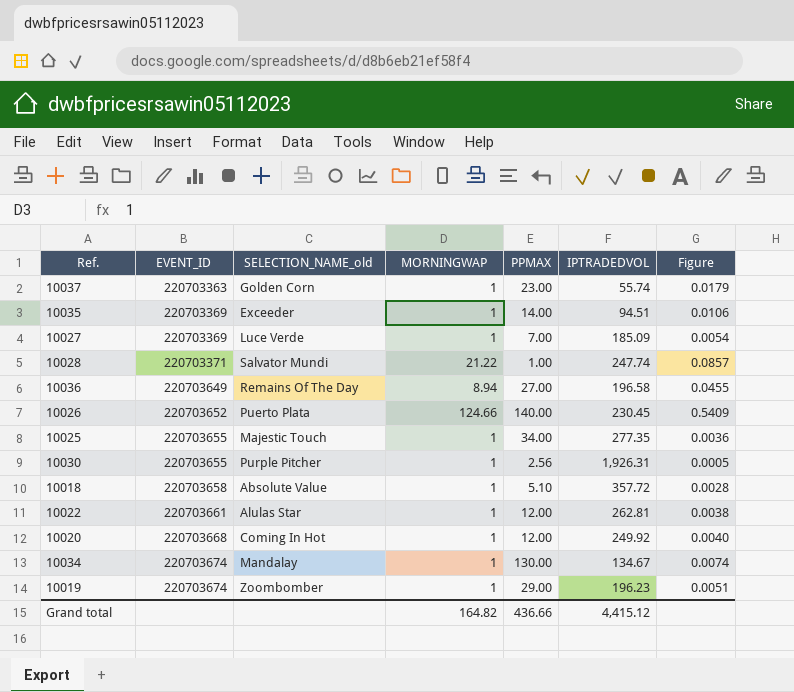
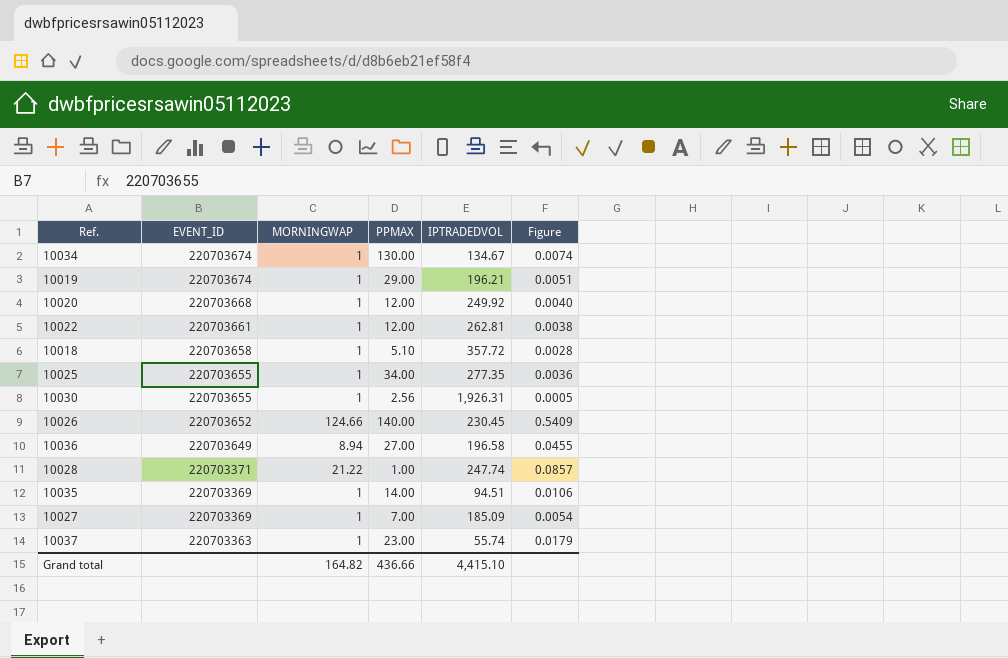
row order: EVENT_ID ascending -> EVENT_ID descending
column SELECTION_NAME_old | position: 3 -> none
10019 | IPTRADEDVOL: 196.23 -> 196.21
Grand total | IPTRADEDVOL: 4,415.12 -> 4,415.10

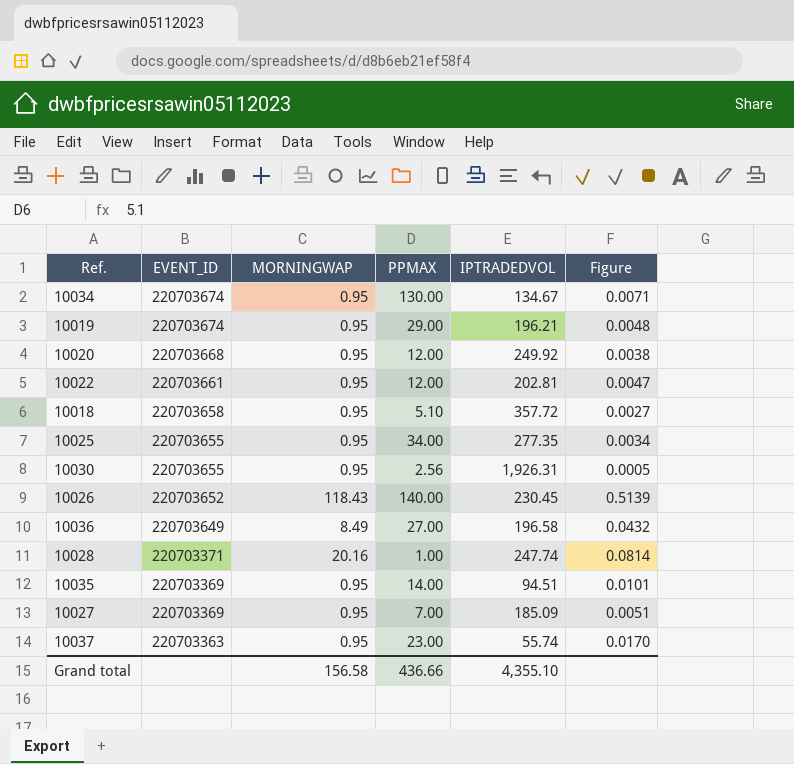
10034 | MORNINGWAP: 1 -> 0.95
10034 | Figure: 0.0074 -> 0.0071
10019 | MORNINGWAP: 1 -> 0.95
10019 | Figure: 0.0051 -> 0.0048
10020 | MORNINGWAP: 1 -> 0.95
10020 | Figure: 0.0040 -> 0.0038
10022 | MORNINGWAP: 1 -> 0.95
10022 | IPTRADEDVOL: 262.81 -> 202.81
10022 | Figure: 0.0038 -> 0.0047
10018 | MORNINGWAP: 1 -> 0.95
10018 | Figure: 0.0028 -> 0.0027
10025 | MORNINGWAP: 1 -> 0.95
10025 | Figure: 0.0036 -> 0.0034
10030 | MORNINGWAP: 1 -> 0.95
10026 | MORNINGWAP: 124.66 -> 118.43
10026 | Figure: 0.5409 -> 0.5139
10036 | MORNINGWAP: 8.94 -> 8.49
10036 | Figure: 0.0455 -> 0.0432
10028 | MORNINGWAP: 21.22 -> 20.16
10028 | Figure: 0.0857 -> 0.0814
10035 | MORNINGWAP: 1 -> 0.95
10035 | Figure: 0.0106 -> 0.0101
10027 | MORNINGWAP: 1 -> 0.95
10027 | Figure: 0.0054 -> 0.0051
10037 | MORNINGWAP: 1 -> 0.95
10037 | Figure: 0.0179 -> 0.0170
Grand total | MORNINGWAP: 164.82 -> 156.58
Grand total | IPTRADEDVOL: 4,415.10 -> 4,355.10

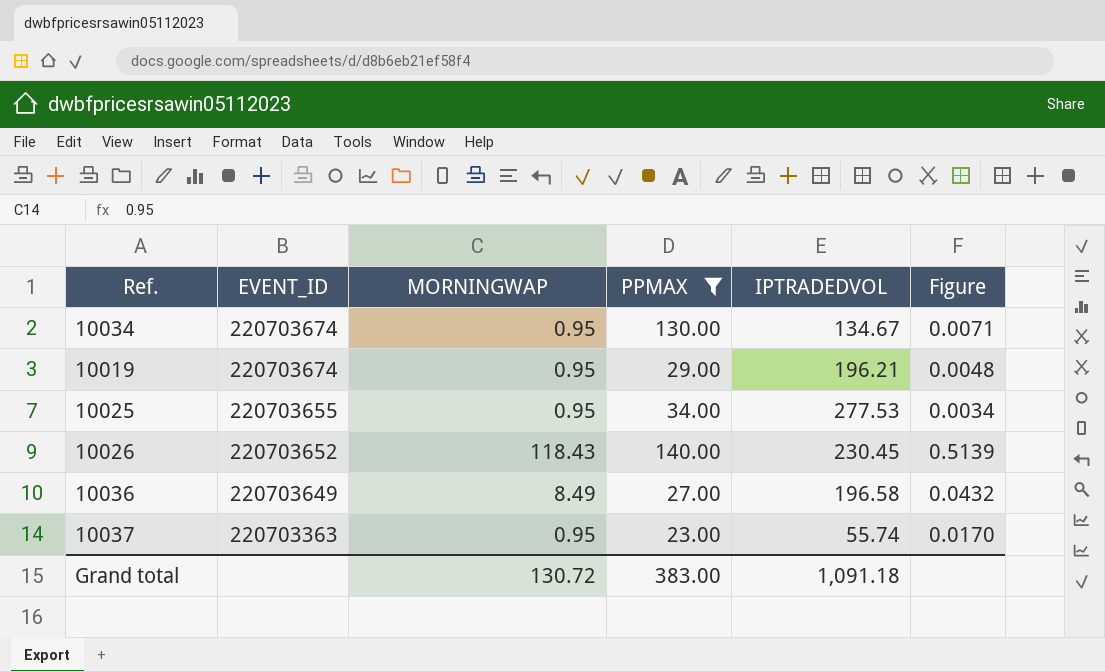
filter: none -> PPMAX >= 23.00
10025 | IPTRADEDVOL: 277.35 -> 277.53
Grand total | MORNINGWAP: 156.58 -> 130.72
Grand total | PPMAX: 436.66 -> 383.00
Grand total | IPTRADEDVOL: 4,355.10 -> 1,091.18

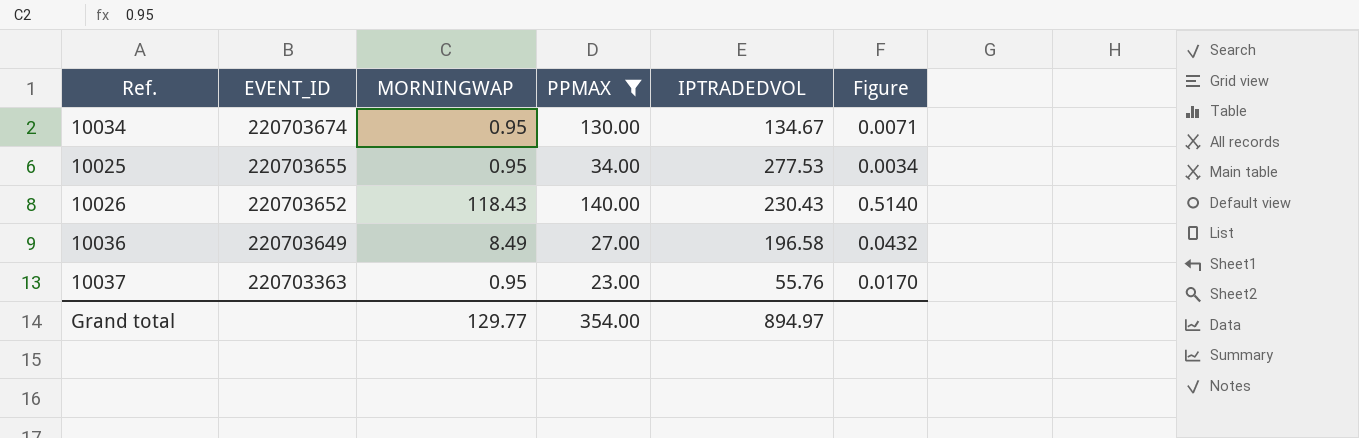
row 10019: 220703674 | 0.95 | 29.00 | 196.21 | 0.0048 -> none
10026 | IPTRADEDVOL: 230.45 -> 230.43
10026 | Figure: 0.5139 -> 0.5140
10037 | IPTRADEDVOL: 55.74 -> 55.76
Grand total | MORNINGWAP: 130.72 -> 129.77
Grand total | PPMAX: 383.00 -> 354.00
Grand total | IPTRADEDVOL: 1,091.18 -> 894.97

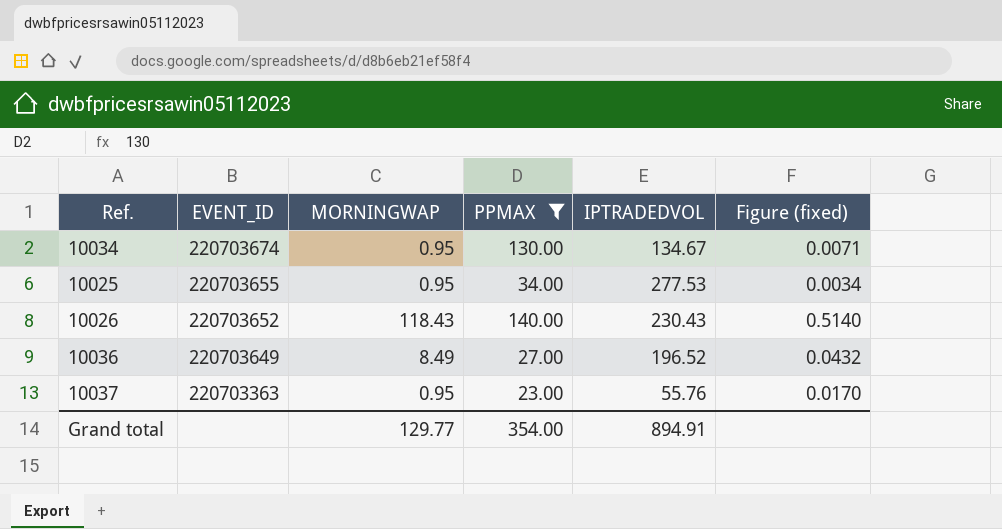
column name: Figure -> Figure (fixed)
10036 | IPTRADEDVOL: 196.58 -> 196.52
Grand total | IPTRADEDVOL: 894.97 -> 894.91

